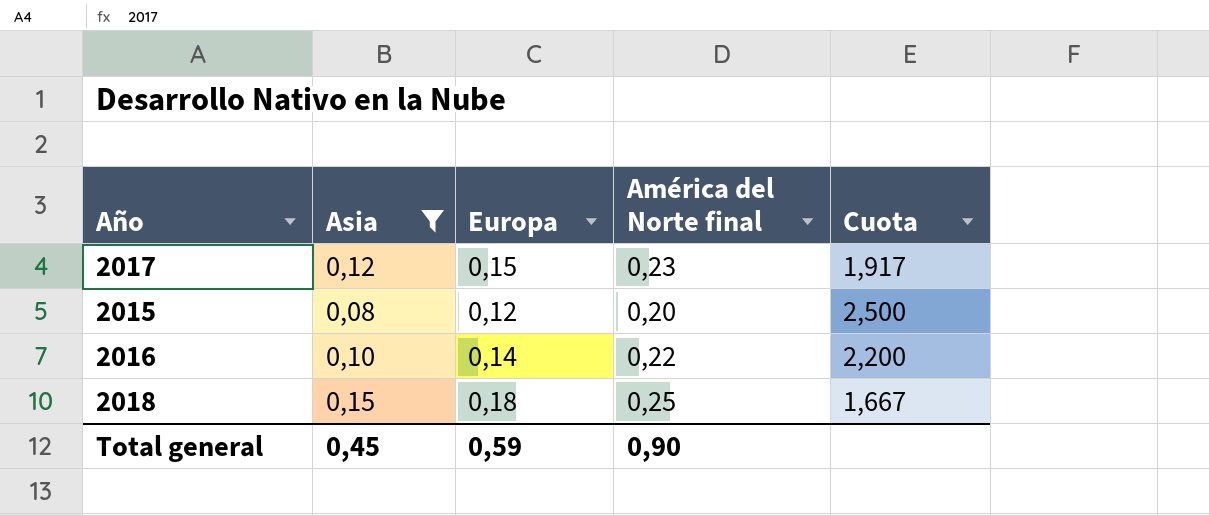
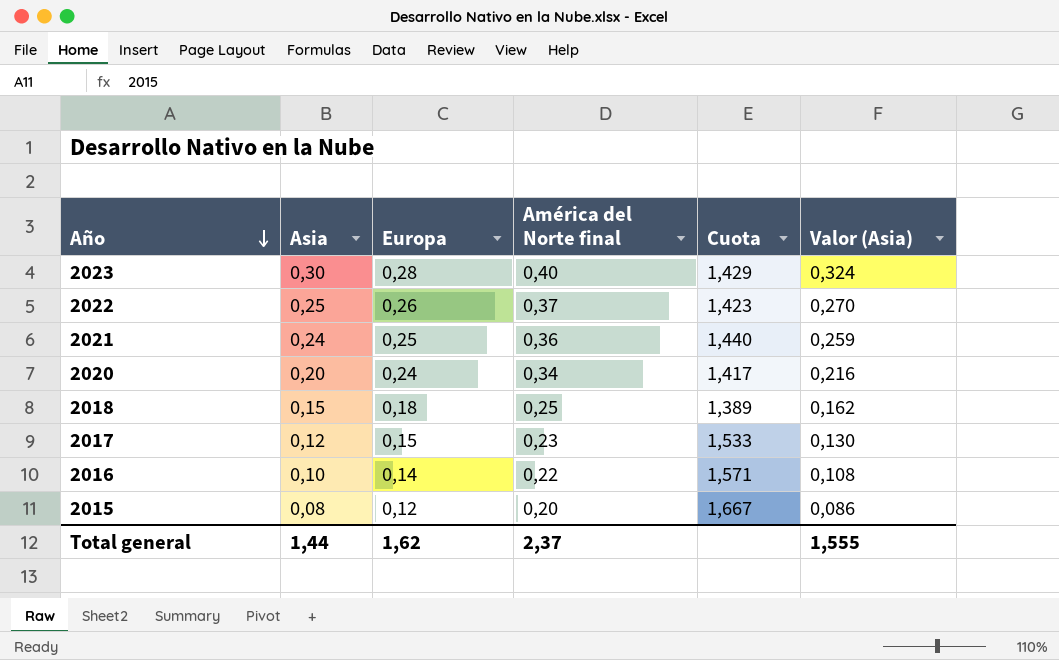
filter: Asia <= 0,15 -> none
row order: none -> Año descending
column Cuota | formula: [América del Norte final] / [Asia] -> [América del Norte final] / [Europa]
column Valor (Asia) | formula: none -> [Asia] * 1,08
Total general | Asia: 0,45 -> 1,44
Total general | Europa: 0,59 -> 1,62
Total general | América del Norte final: 0,90 -> 2,37

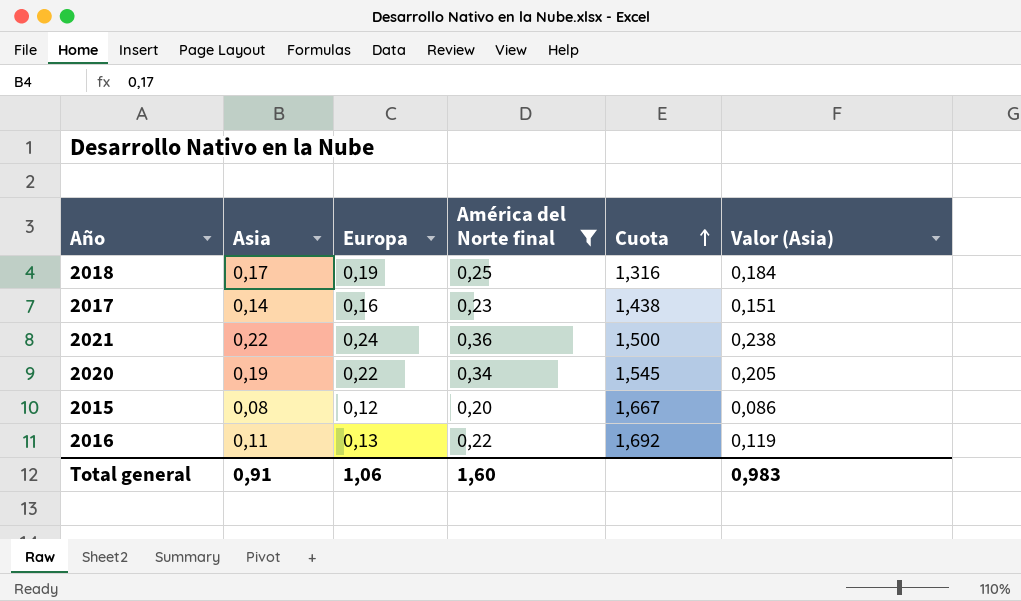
filter: none -> América del Norte final <= 0,36
row order: Año descending -> Cuota ascending
2018 | Asia: 0,15 -> 0,17
2018 | Europa: 0,18 -> 0,19
2018 | Cuota: 1,389 -> 1,316
2018 | Valor (Asia): 0,162 -> 0,184
2017 | Asia: 0,12 -> 0,14
2017 | Europa: 0,15 -> 0,16
2017 | Cuota: 1,533 -> 1,438
2017 | Valor (Asia): 0,130 -> 0,151
2021 | Asia: 0,24 -> 0,22
2021 | Europa: 0,25 -> 0,24
2021 | Cuota: 1,440 -> 1,500
2021 | Valor (Asia): 0,259 -> 0,238
2020 | Asia: 0,20 -> 0,19
2020 | Europa: 0,24 -> 0,22
2020 | Cuota: 1,417 -> 1,545
2020 | Valor (Asia): 0,216 -> 0,205
2016 | Asia: 0,10 -> 0,11
2016 | Europa: 0,14 -> 0,13
2016 | Cuota: 1,571 -> 1,692
2016 | Valor (Asia): 0,108 -> 0,119
Total general | Asia: 1,44 -> 0,91
Total general | Europa: 1,62 -> 1,06
Total general | América del Norte final: 2,37 -> 1,60
Total general | Valor (Asia): 1,555 -> 0,983

